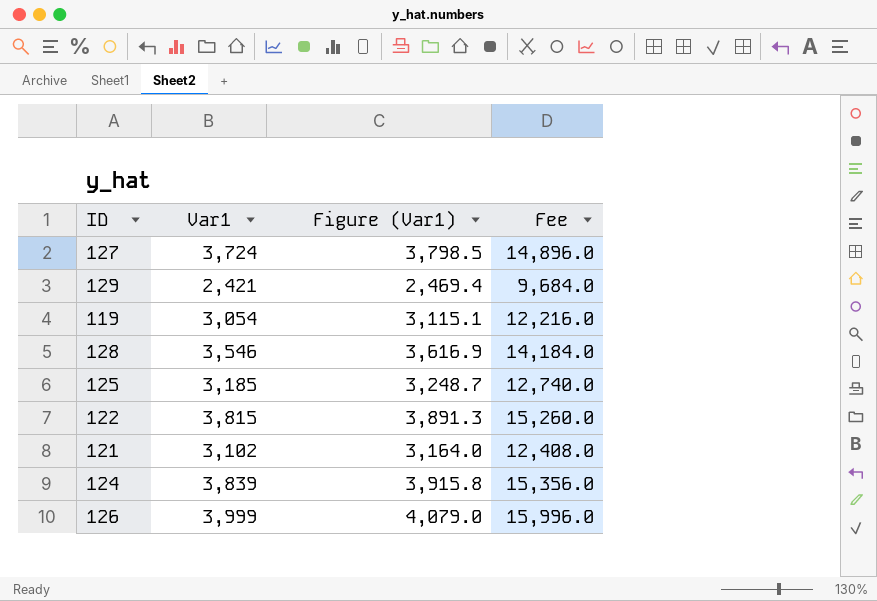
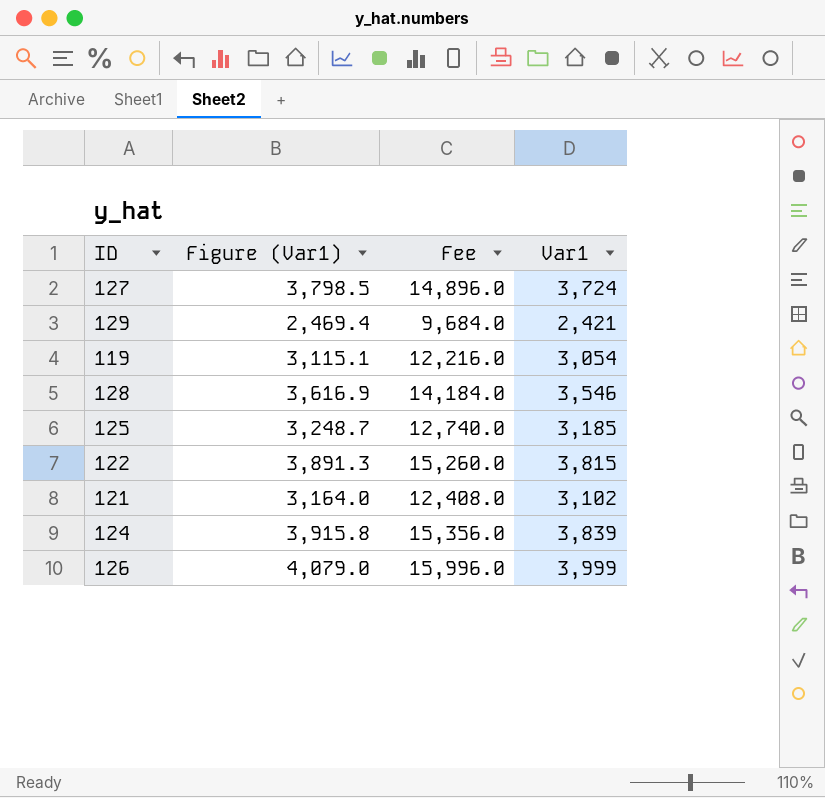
column Var1 | position: 2 -> 4

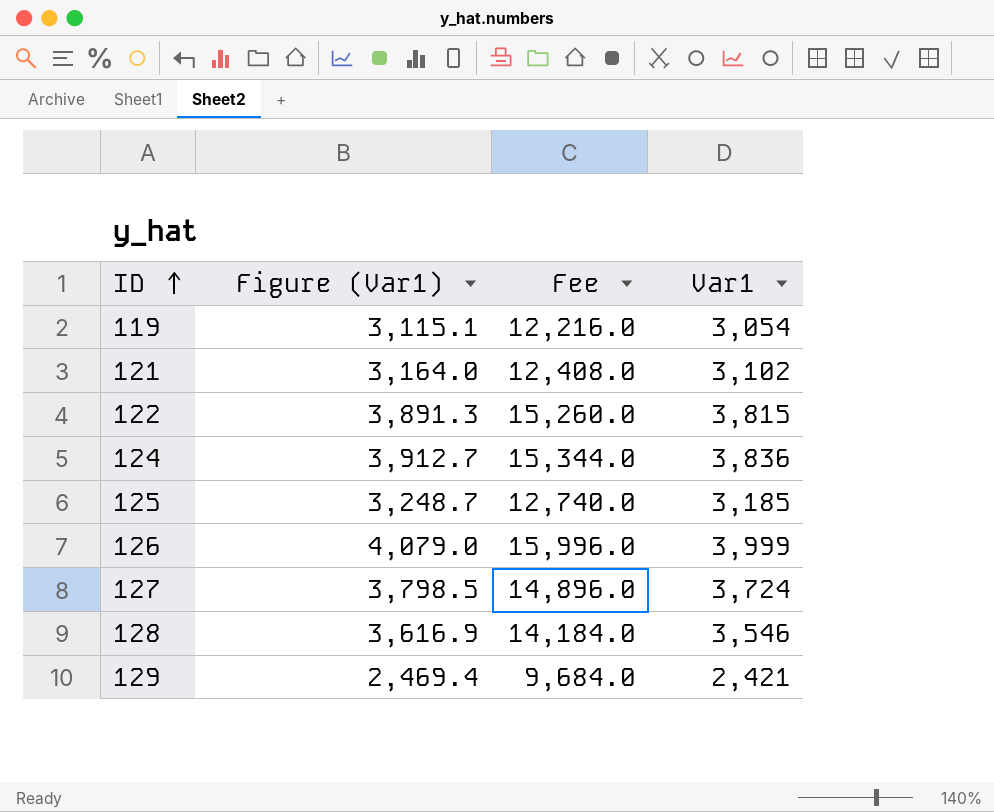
row order: none -> ID ascending
124 | Figure (Var1): 3,915.8 -> 3,912.7
124 | Fee: 15,356.0 -> 15,344.0
124 | Var1: 3,839 -> 3,836

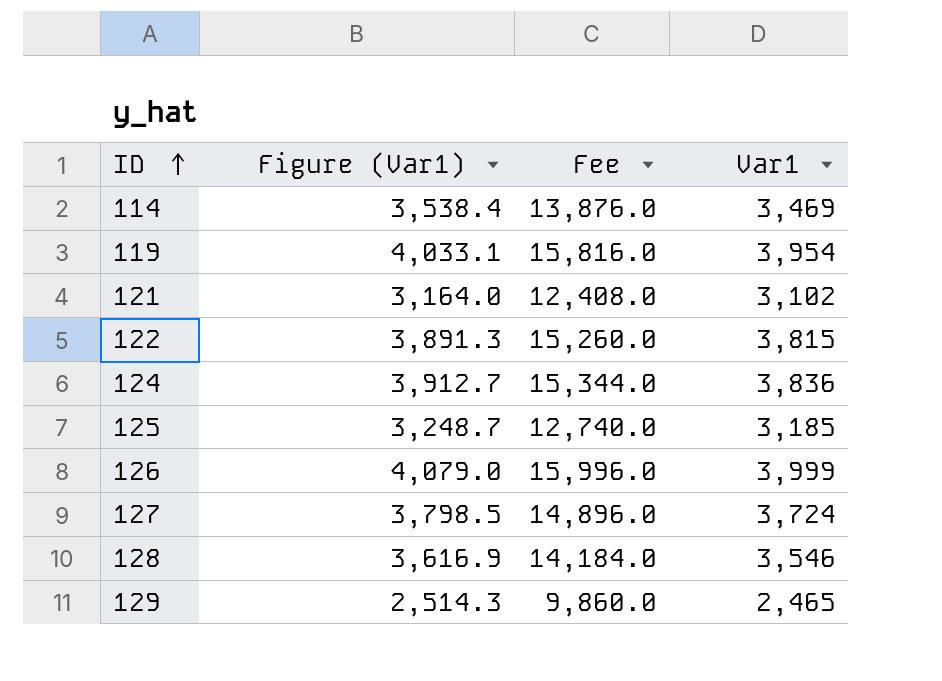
row 114: none -> 3,538.4 | 13,876.0 | 3,469
119 | Figure (Var1): 3,115.1 -> 4,033.1
119 | Fee: 12,216.0 -> 15,816.0
119 | Var1: 3,054 -> 3,954
129 | Figure (Var1): 2,469.4 -> 2,514.3
129 | Fee: 9,684.0 -> 9,860.0
129 | Var1: 2,421 -> 2,465

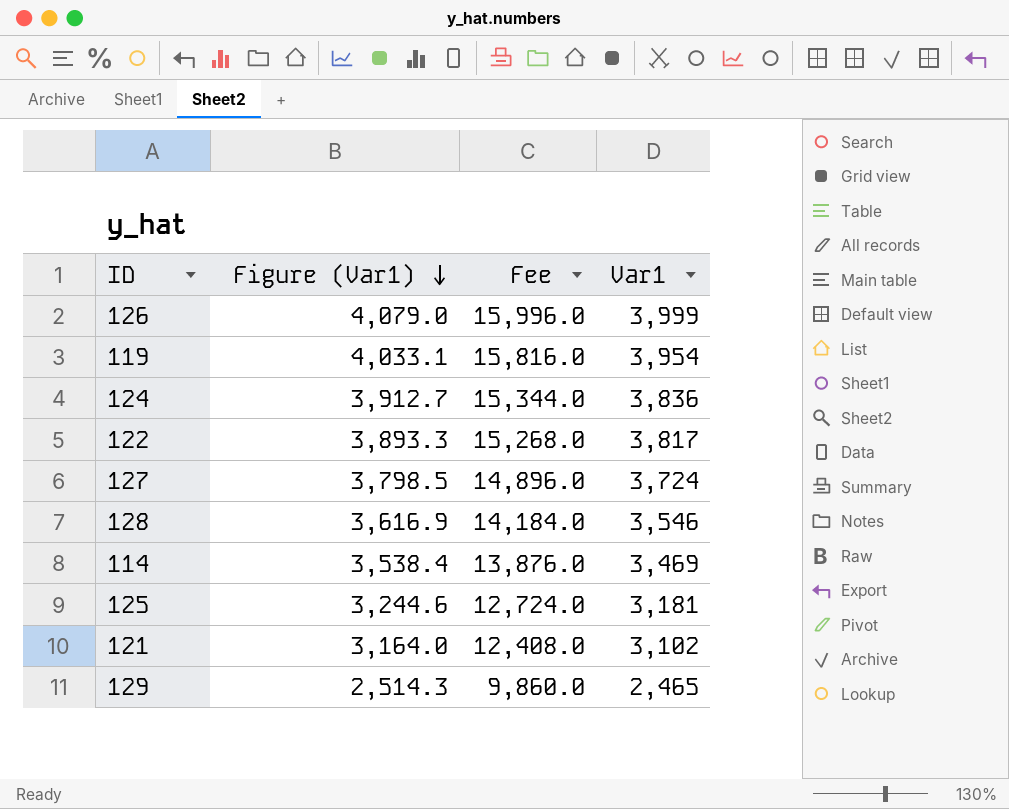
row order: ID ascending -> Figure (Var1) descending
122 | Figure (Var1): 3,891.3 -> 3,893.3
122 | Fee: 15,260.0 -> 15,268.0
122 | Var1: 3,815 -> 3,817
125 | Figure (Var1): 3,248.7 -> 3,244.6
125 | Fee: 12,740.0 -> 12,724.0
125 | Var1: 3,185 -> 3,181

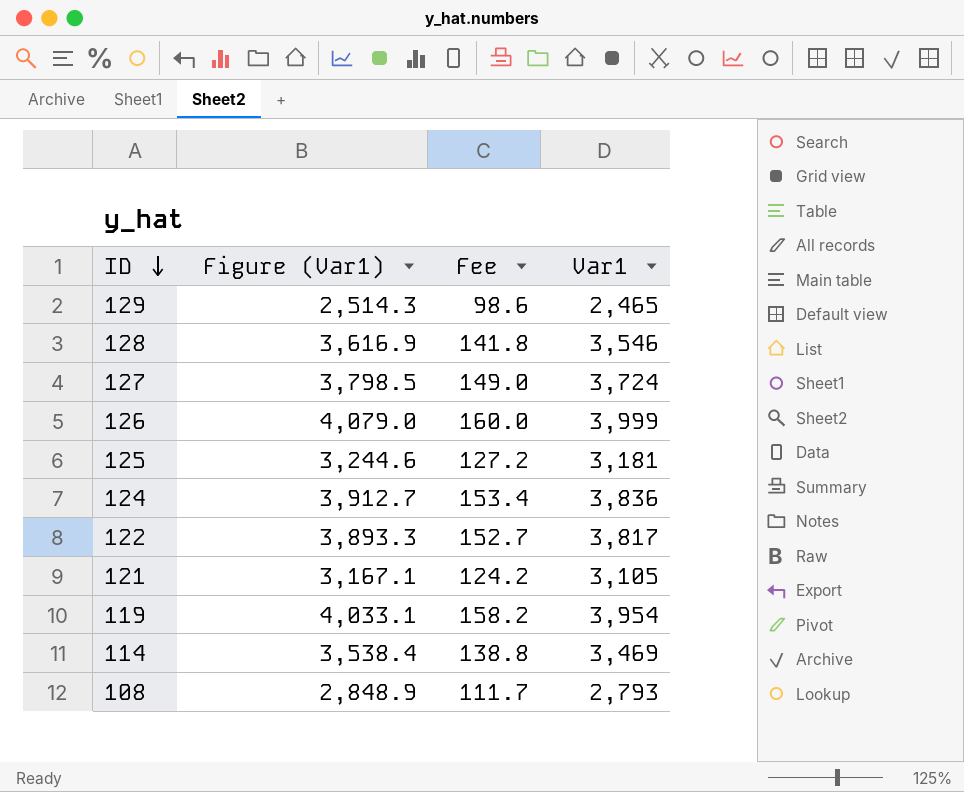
row order: Figure (Var1) descending -> ID descending
column Fee | formula: [Var1] * 4 -> [Var1] * 0.04
121 | Figure (Var1): 3,164.0 -> 3,167.1
121 | Var1: 3,102 -> 3,105
row 108: none -> 2,848.9 | 111.7 | 2,793

